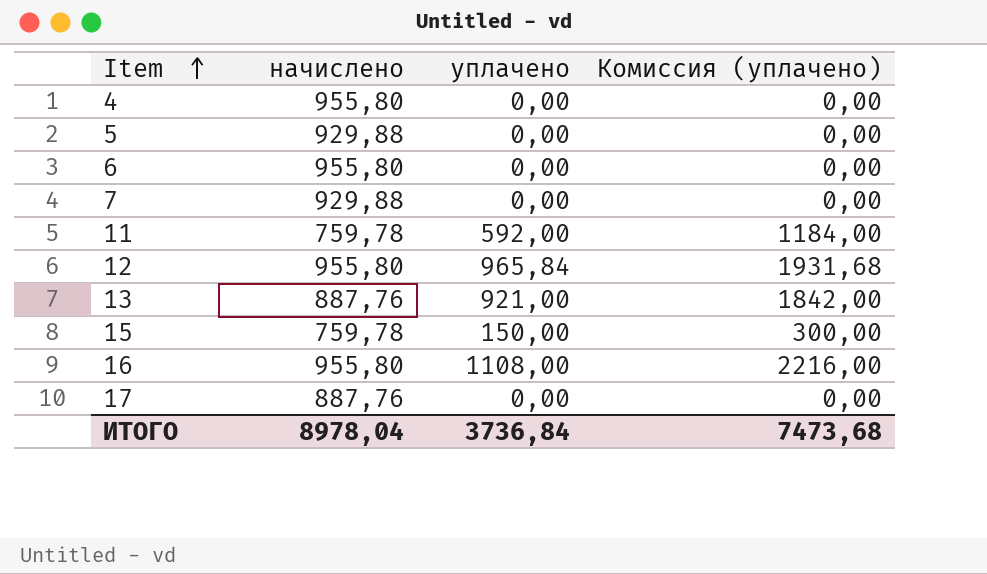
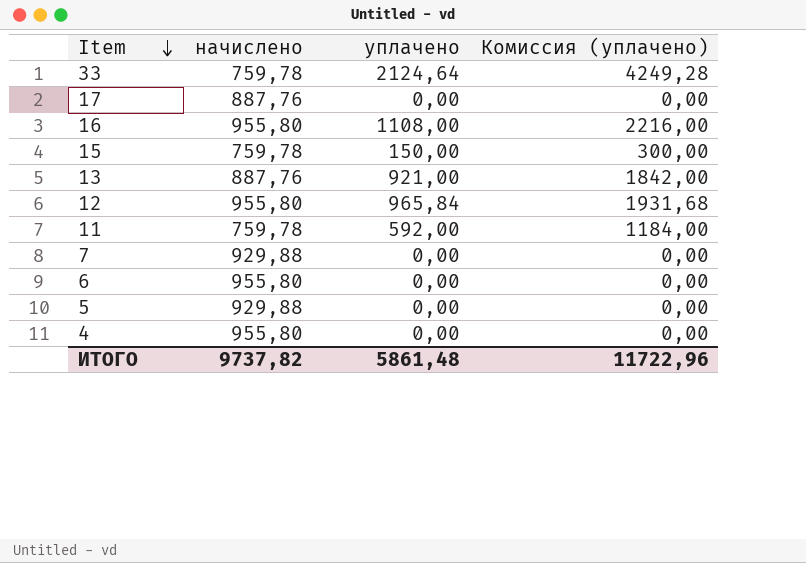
row order: Item ascending -> Item descending
row 33: none -> 759,78 | 2124,64 | 4249,28
ИТОГО | начислено: 8978,04 -> 9737,82
ИТОГО | уплачено: 3736,84 -> 5861,48
ИТОГО | Комиссия (уплачено): 7473,68 -> 11722,96

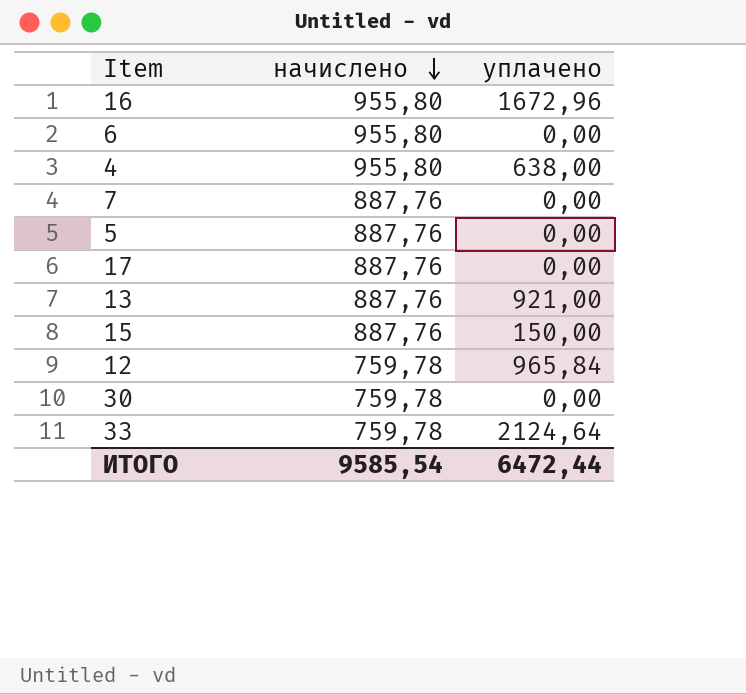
row order: Item descending -> начислено descending
column Комиссия (уплачено) | formula: [уплачено] * 2 -> none
row 11: 759,78 | 592,00 | 1184,00 -> none
16 | уплачено: 1108,00 -> 1672,96
4 | уплачено: 0,00 -> 638,00
7 | начислено: 929,88 -> 887,76
5 | начислено: 929,88 -> 887,76
15 | начислено: 759,78 -> 887,76
12 | начислено: 955,80 -> 759,78
row 30: none -> 759,78 | 0,00
ИТОГО | начислено: 9737,82 -> 9585,54
ИТОГО | уплачено: 5861,48 -> 6472,44

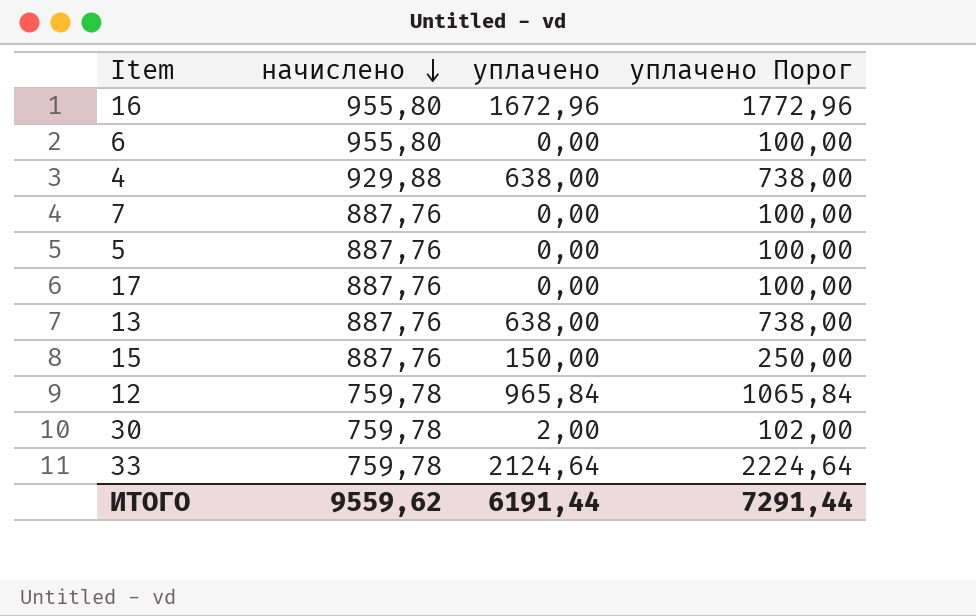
column уплачено Порог | formula: none -> [уплачено] + 100
4 | начислено: 955,80 -> 929,88
13 | уплачено: 921,00 -> 638,00
30 | уплачено: 0,00 -> 2,00
ИТОГО | начислено: 9585,54 -> 9559,62
ИТОГО | уплачено: 6472,44 -> 6191,44

